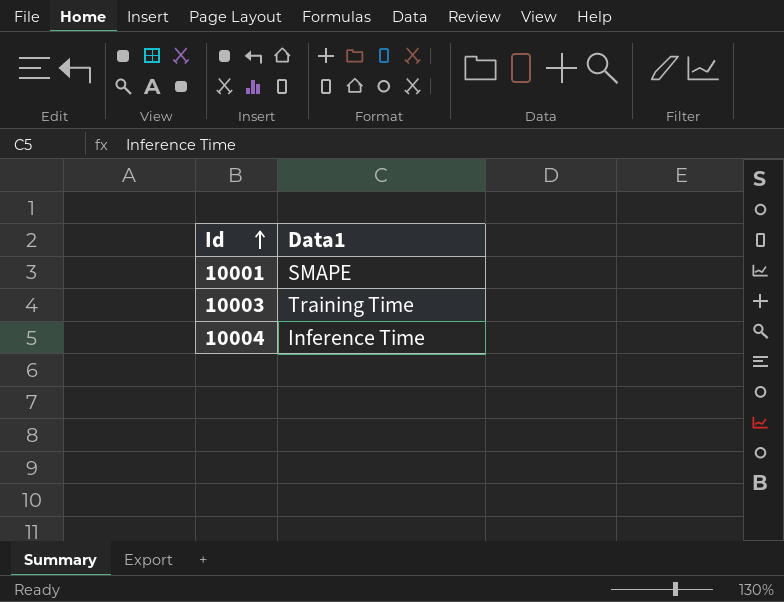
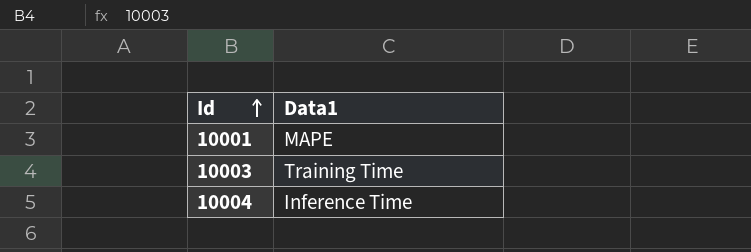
10001 | Data1: SMAPE -> MAPE

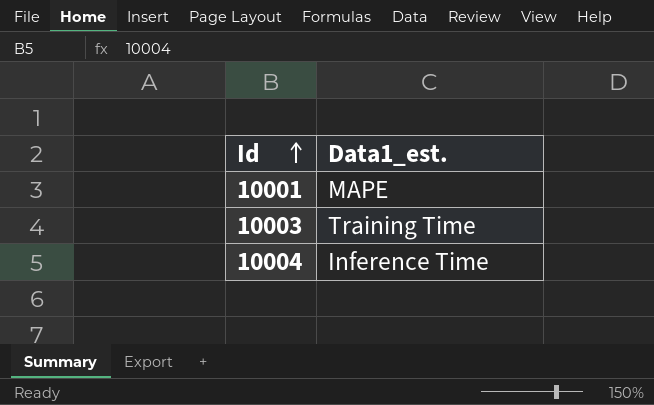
column name: Data1 -> Data1_est.

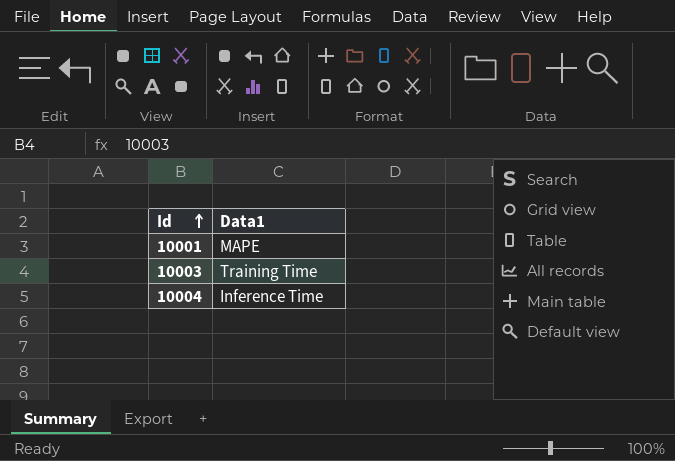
column name: Data1_est. -> Data1

